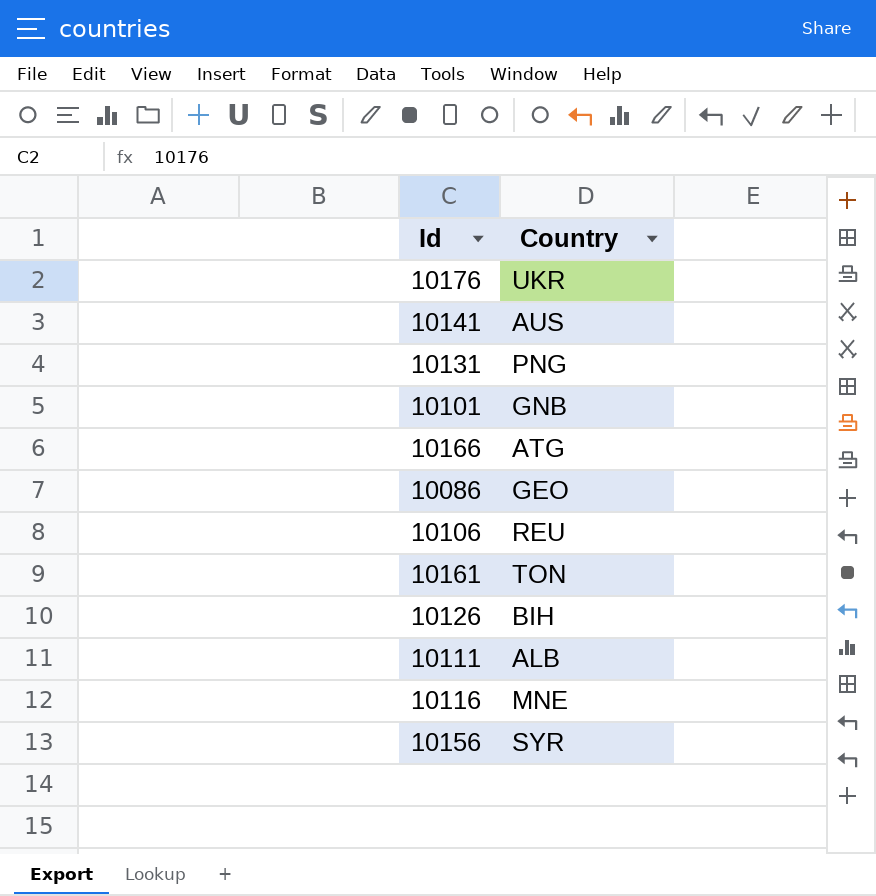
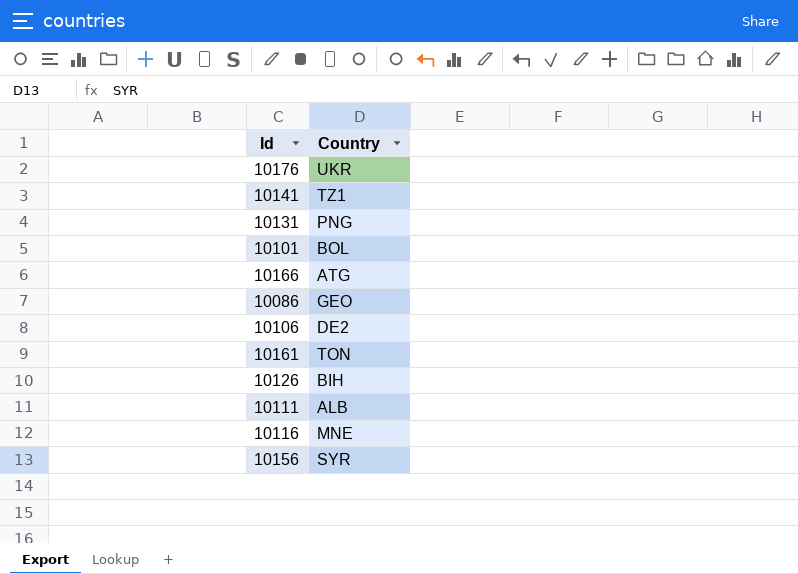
10141 | Country: AUS -> TZ1
10101 | Country: GNB -> BOL
10106 | Country: REU -> DE2

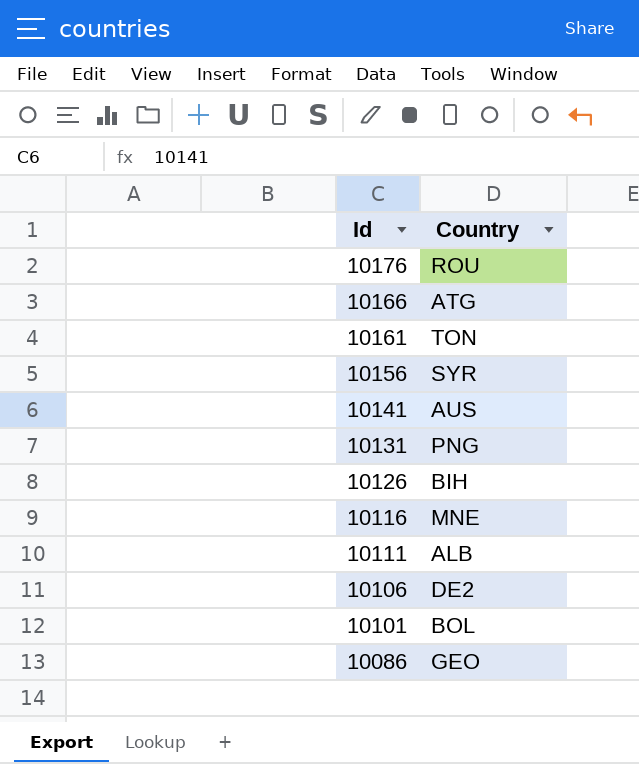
row order: none -> Id descending
10176 | Country: UKR -> ROU
10141 | Country: TZ1 -> AUS

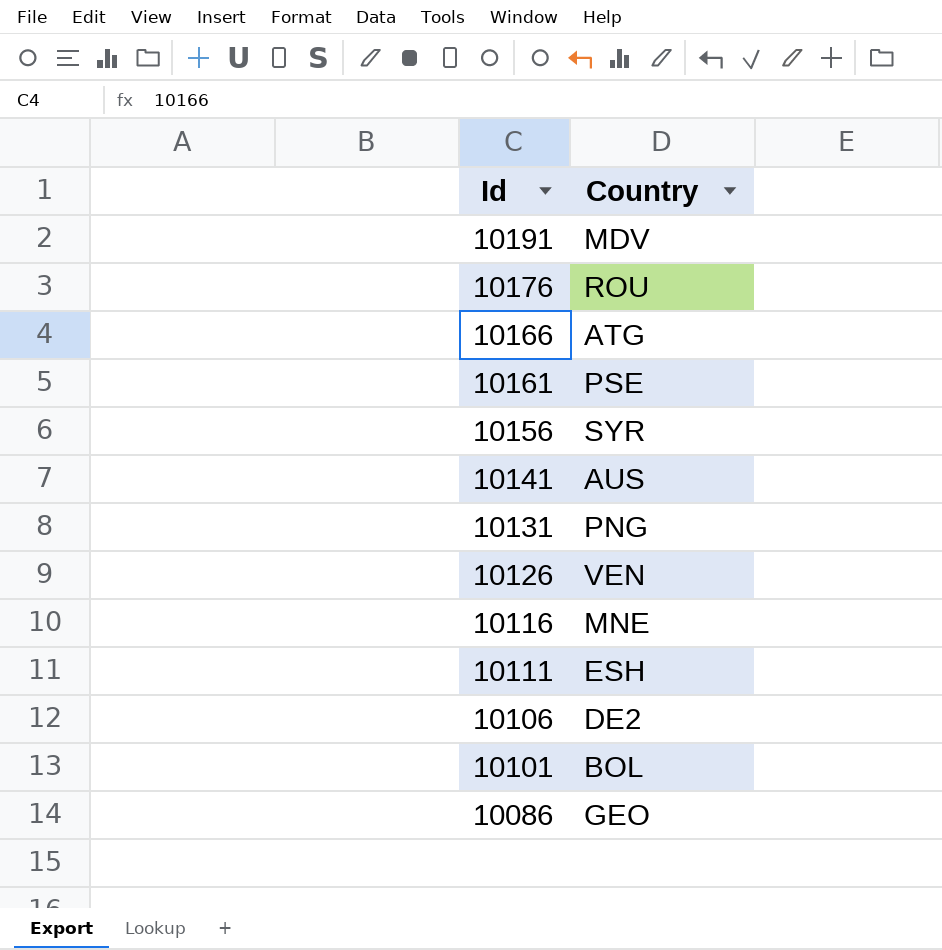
row 10191: none -> MDV
10161 | Country: TON -> PSE
10126 | Country: BIH -> VEN
10111 | Country: ALB -> ESH

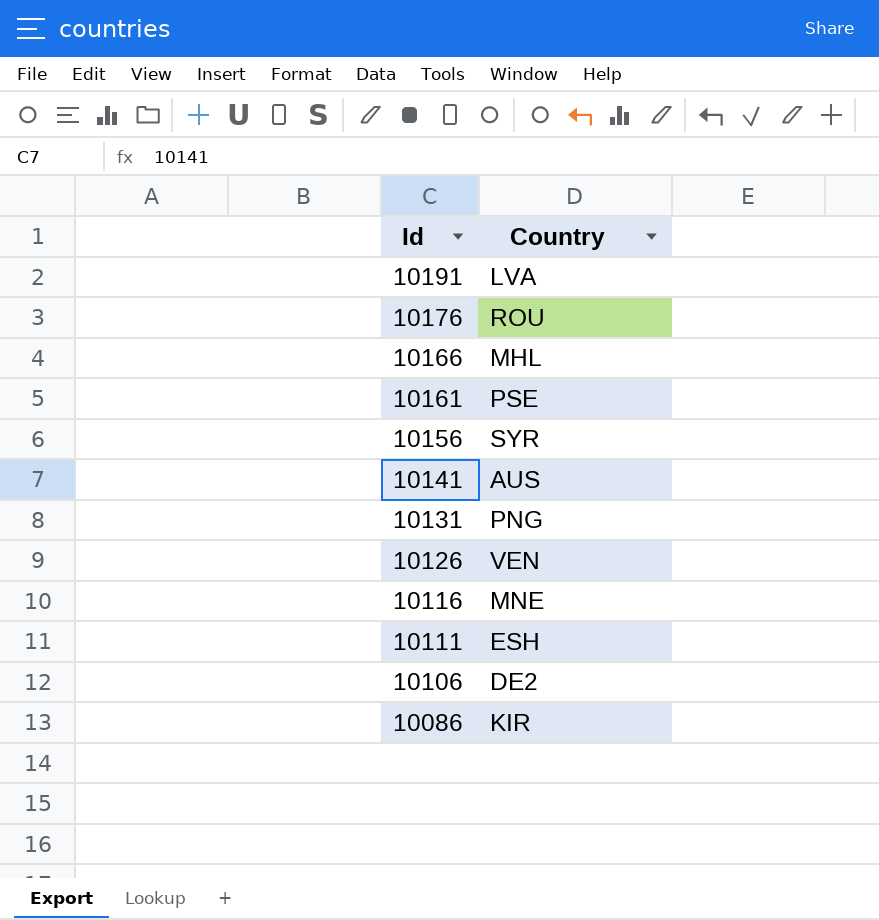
row 10101: BOL -> none
10191 | Country: MDV -> LVA
10166 | Country: ATG -> MHL
10086 | Country: GEO -> KIR

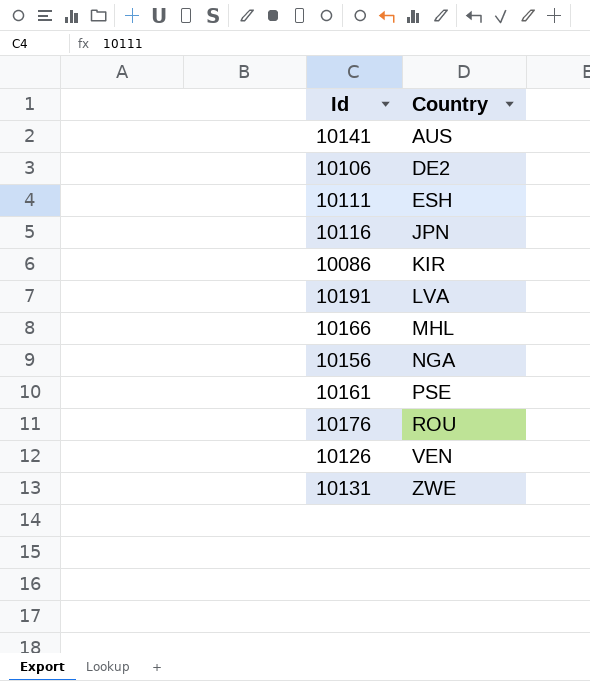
row order: Id descending -> Country ascending
10116 | Country: MNE -> JPN
10156 | Country: SYR -> NGA
10131 | Country: PNG -> ZWE

